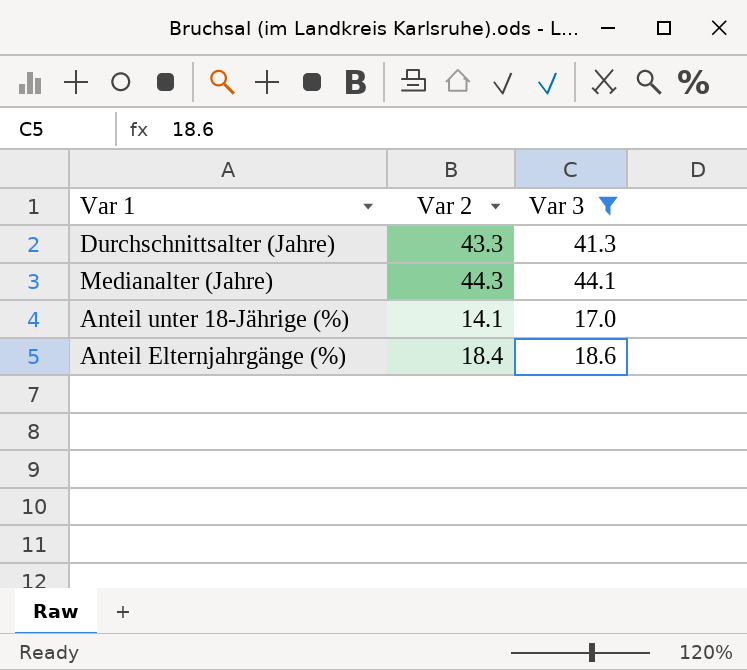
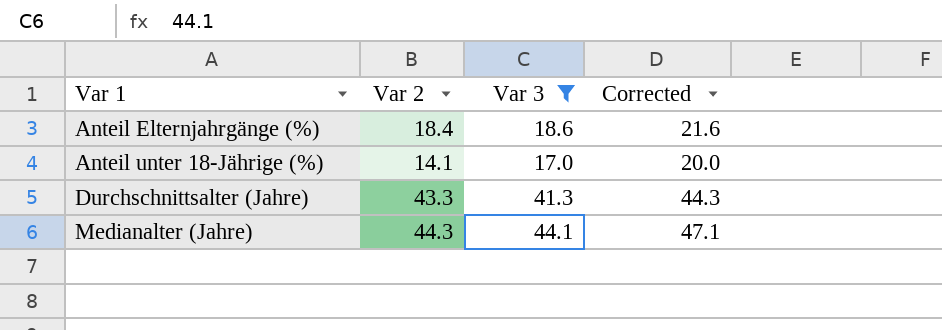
row order: none -> Var 1 ascending
column Corrected | formula: none -> [Var 3] + 3

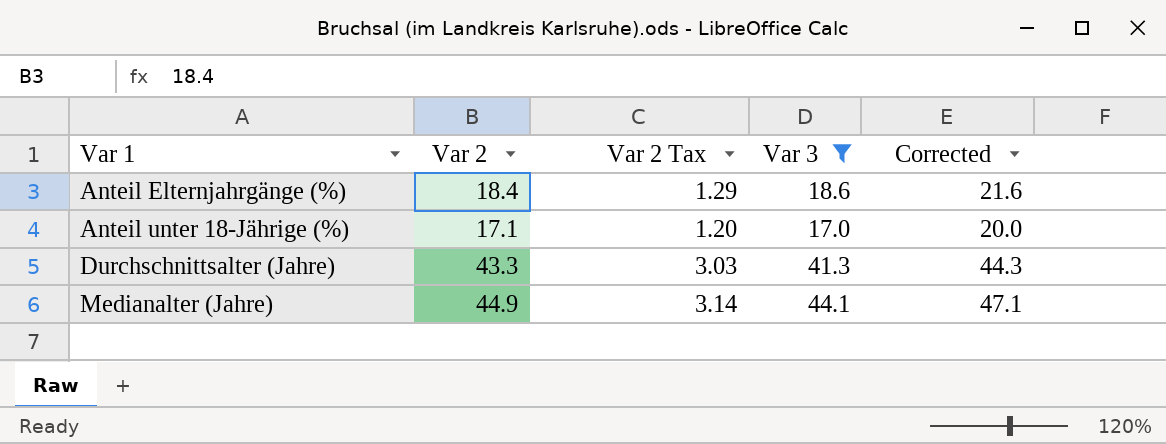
column Var 2 Tax | formula: none -> [Var 2] * 0.07
Anteil unter 18-Jährige (%) | Var 2: 14.1 -> 17.1
Medianalter (Jahre) | Var 2: 44.3 -> 44.9

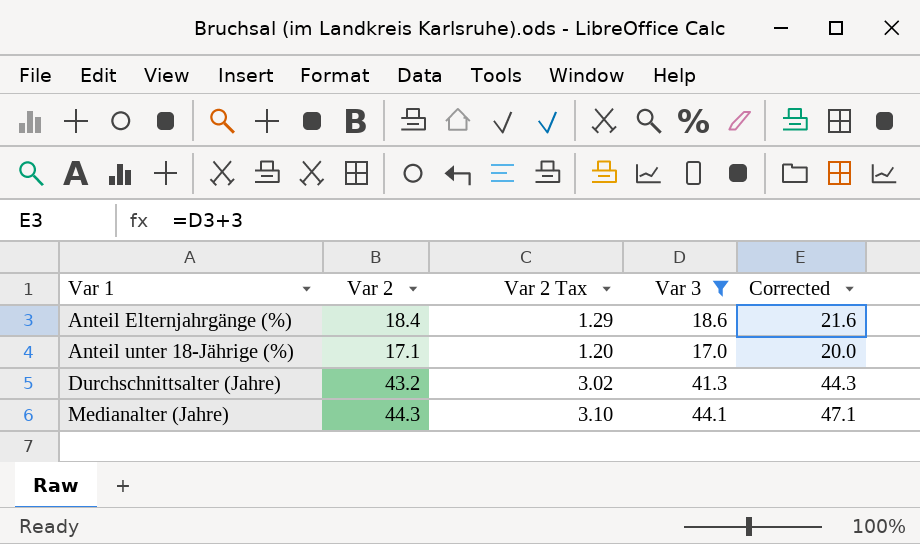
Durchschnittsalter (Jahre) | Var 2: 43.3 -> 43.2
Durchschnittsalter (Jahre) | Var 2 Tax: 3.03 -> 3.02
Medianalter (Jahre) | Var 2: 44.9 -> 44.3
Medianalter (Jahre) | Var 2 Tax: 3.14 -> 3.10

